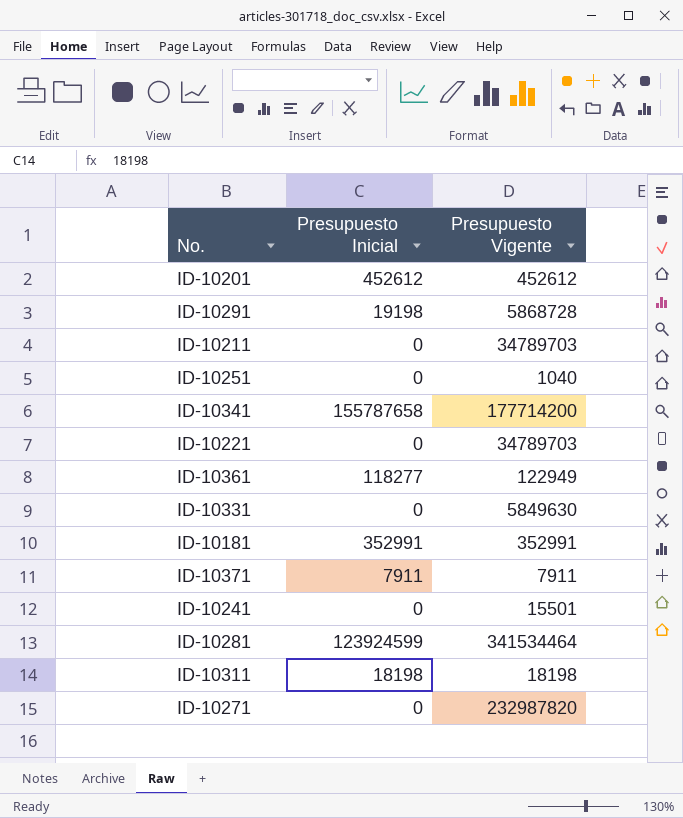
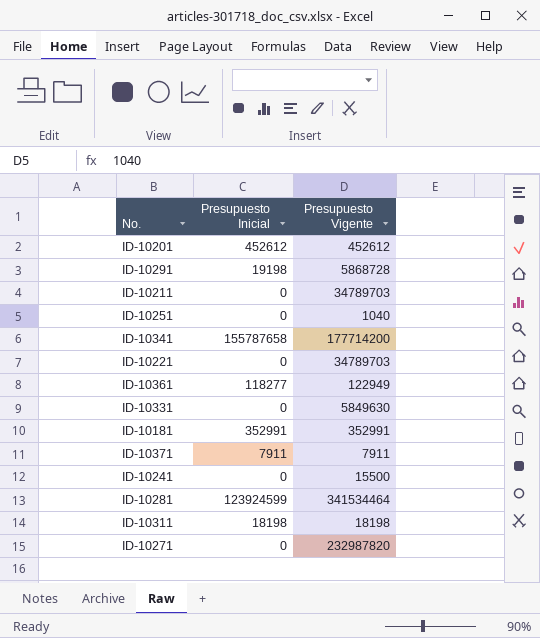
ID-10241 | Presupuesto Vigente: 15501 -> 15500

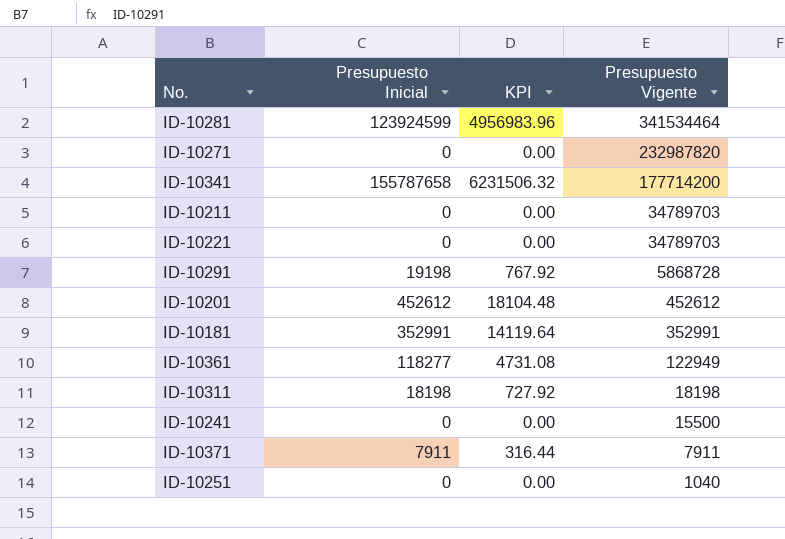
row order: none -> Presupuesto Vigente descending
column KPI | formula: none -> [Presupuesto Inicial] * 0.04
row ID-10331: 0 | 5849630 -> none

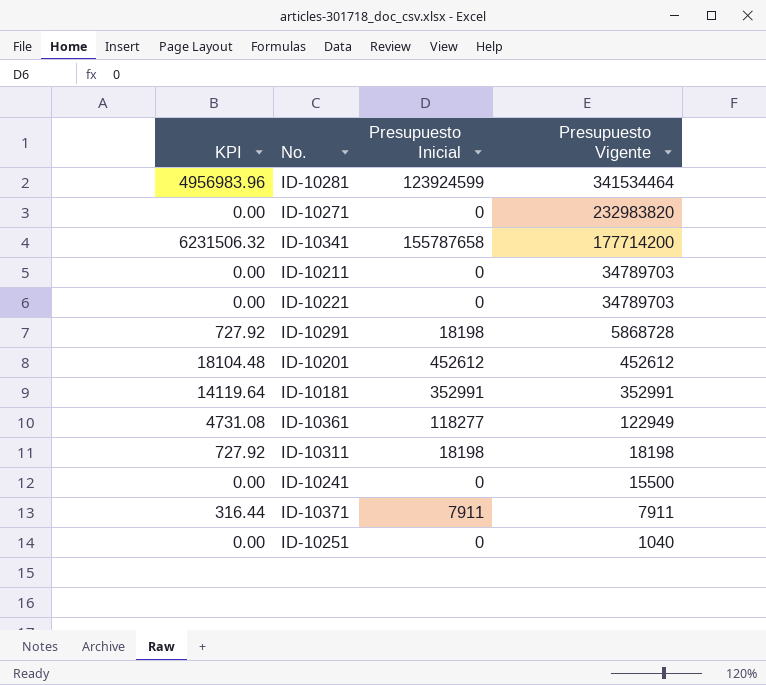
column KPI | position: 3 -> 1
ID-10271 | Presupuesto Vigente: 232987820 -> 232983820
ID-10291 | KPI: 767.92 -> 727.92
ID-10291 | Presupuesto Inicial: 19198 -> 18198

